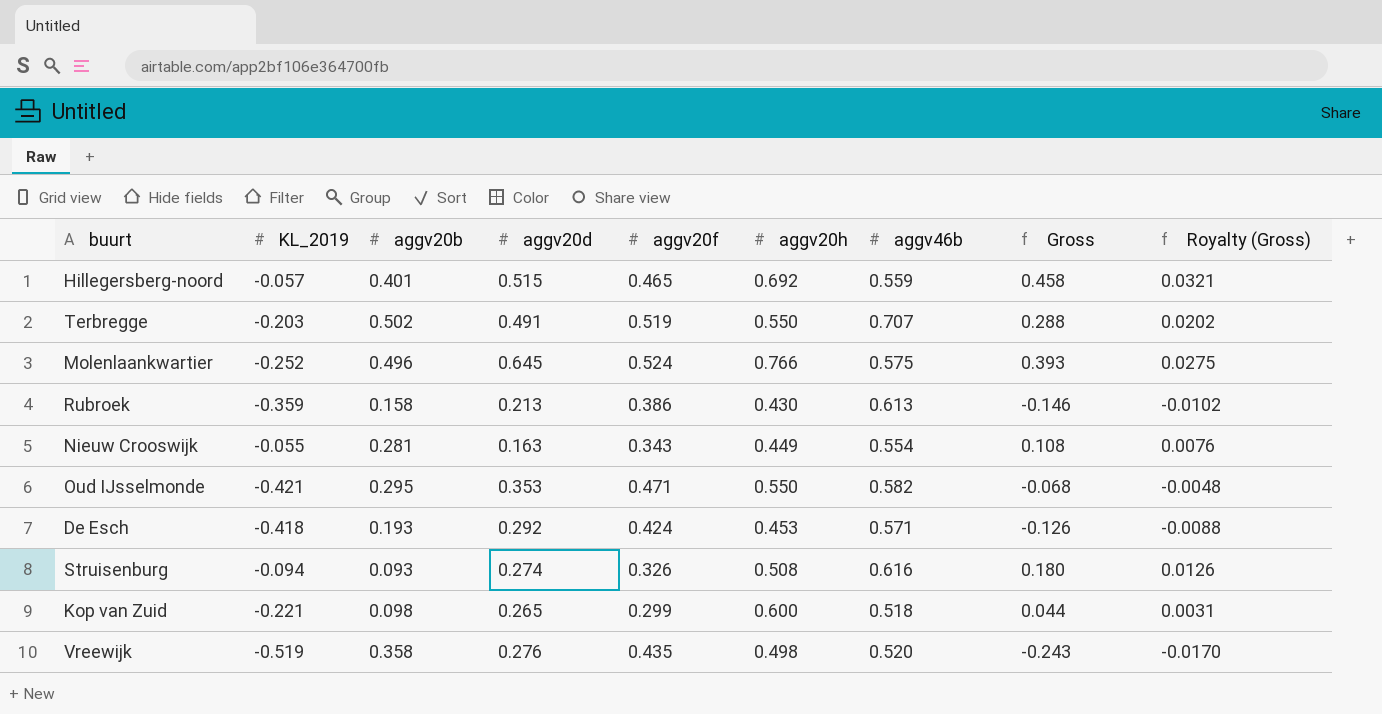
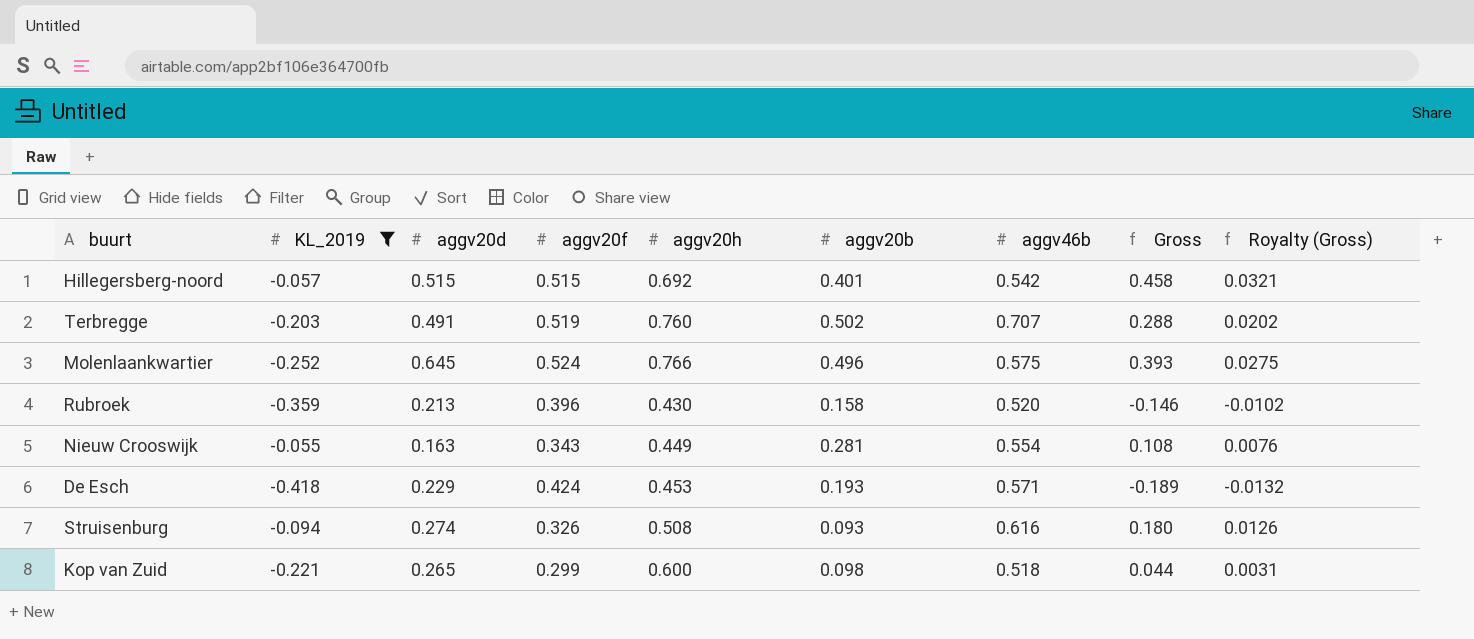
filter: none -> KL_2019 >= -0.418
column aggv20b | position: 3 -> 6
Hillegersberg-noord | aggv20f: 0.465 -> 0.515
Hillegersberg-noord | aggv46b: 0.559 -> 0.542
Terbregge | aggv20h: 0.550 -> 0.760
Rubroek | aggv20f: 0.386 -> 0.396
Rubroek | aggv46b: 0.613 -> 0.520
De Esch | aggv20d: 0.292 -> 0.229
De Esch | Gross: -0.126 -> -0.189
De Esch | Royalty (Gross): -0.0088 -> -0.0132

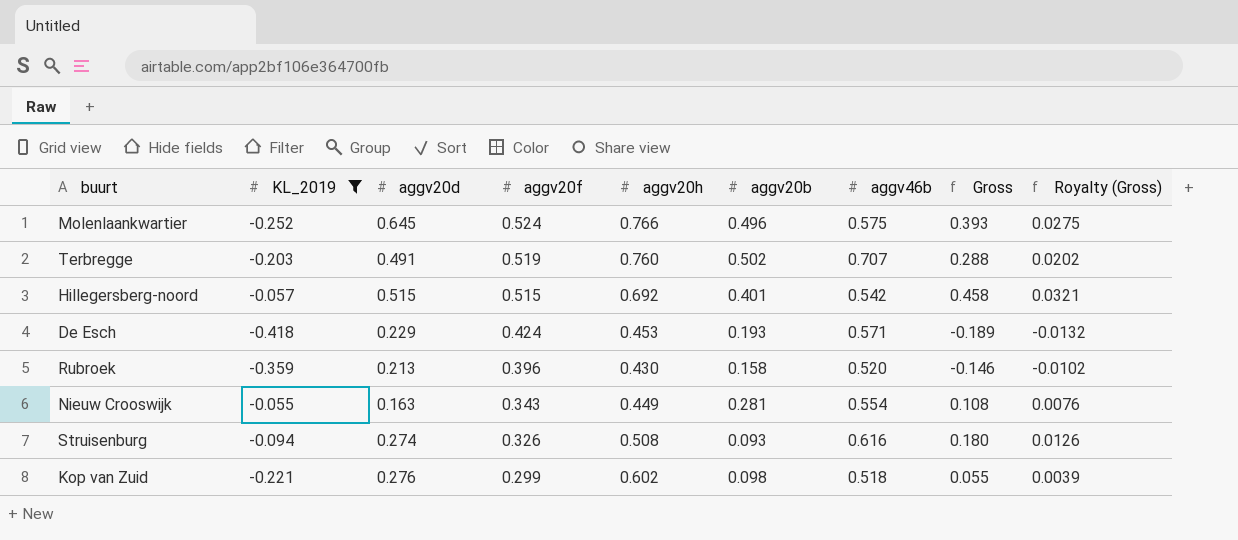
row order: none -> aggv20f descending
Kop van Zuid | aggv20d: 0.265 -> 0.276
Kop van Zuid | aggv20h: 0.600 -> 0.602
Kop van Zuid | Gross: 0.044 -> 0.055
Kop van Zuid | Royalty (Gross): 0.0031 -> 0.0039

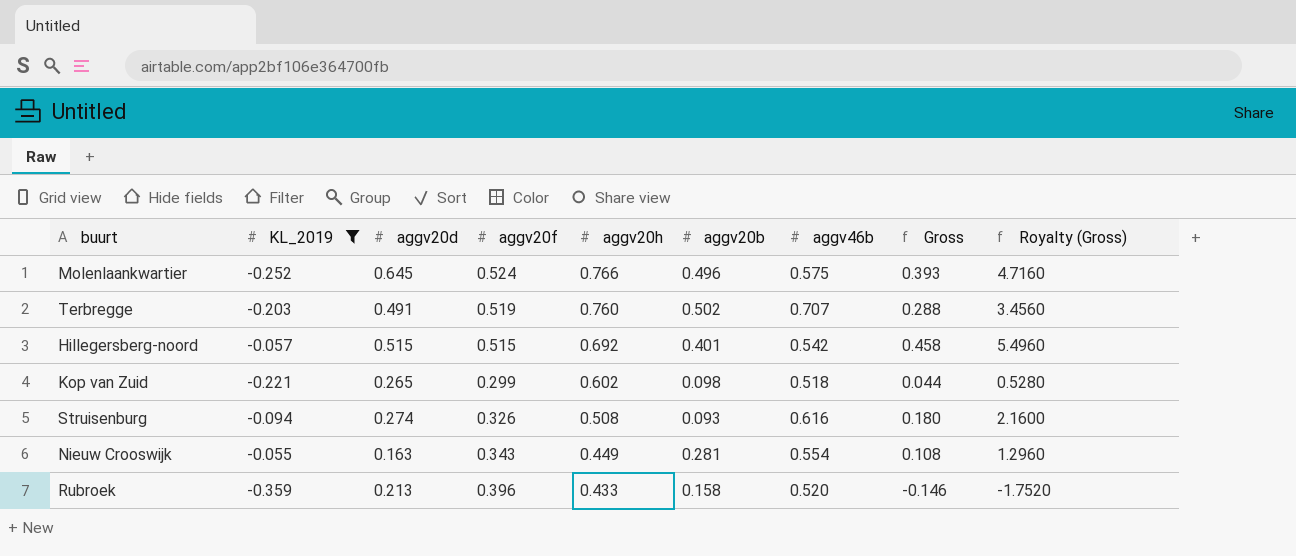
row order: aggv20f descending -> aggv20h descending
column Royalty (Gross) | formula: [Gross] * 0.07 -> [Gross] * 12
row De Esch: -0.418 | 0.229 | 0.424 | 0.453 | 0.193 | 0.571 | -0.189 | -0.0132 -> none
Kop van Zuid | aggv20d: 0.276 -> 0.265
Kop van Zuid | Gross: 0.055 -> 0.044
Rubroek | aggv20h: 0.430 -> 0.433

